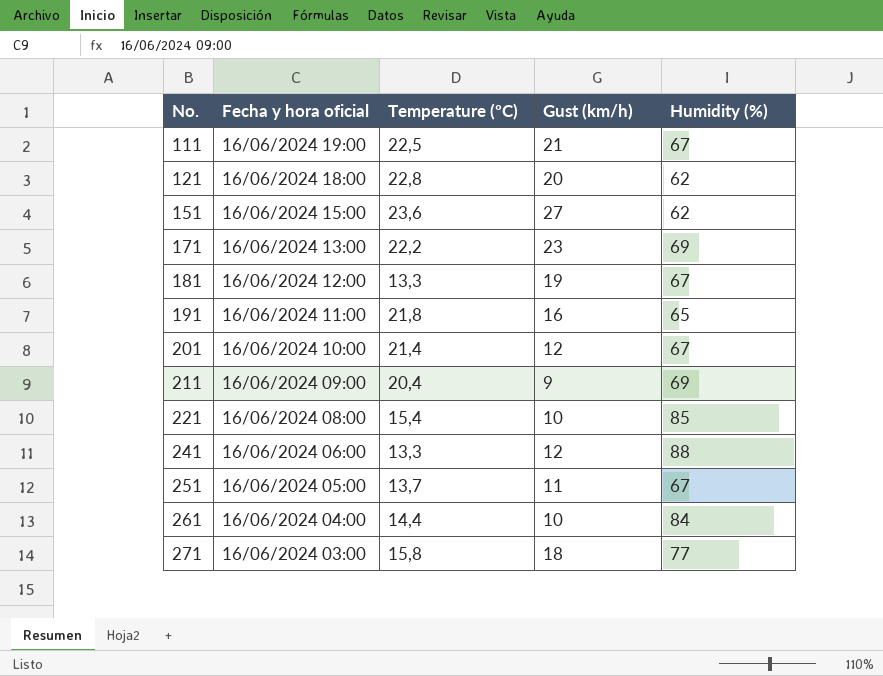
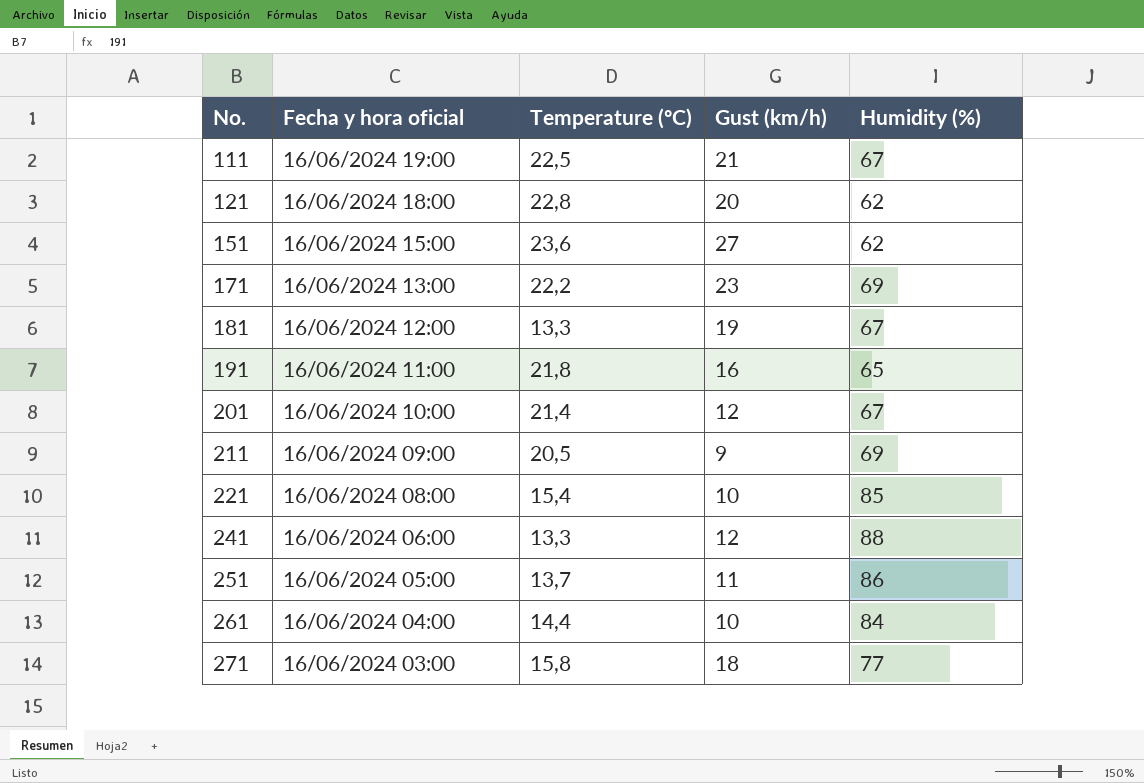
211 | Temperature (ºC): 20,4 -> 20,5
251 | Humidity (%): 67 -> 86

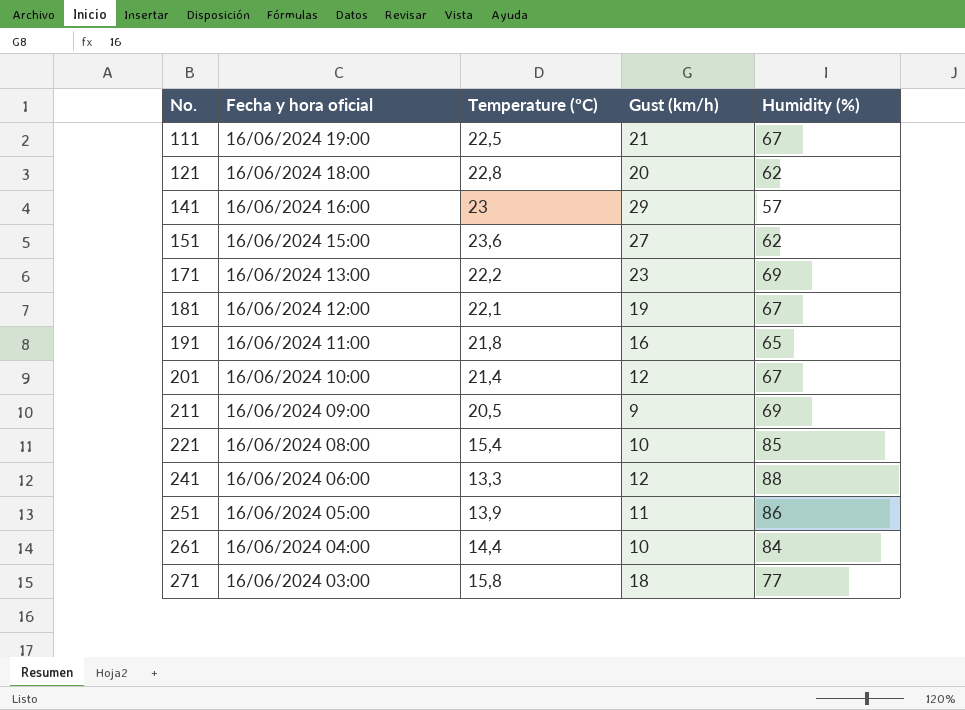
row 141: none -> 16/06/2024 16:00 | 23 | 29 | 57
181 | Temperature (ºC): 13,3 -> 22,1
251 | Temperature (ºC): 13,7 -> 13,9

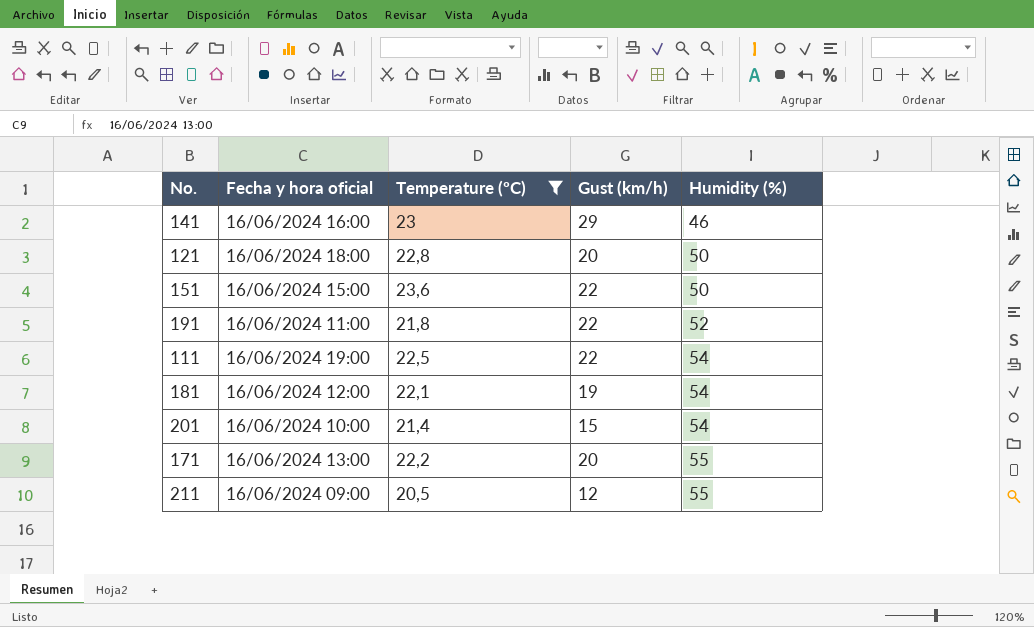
filter: none -> Temperature (ºC) >= 20,5
row order: No. ascending -> Humidity (%) ascending
141 | Humidity (%): 57 -> 46
121 | Humidity (%): 62 -> 50
151 | Gust (km/h): 27 -> 22
151 | Humidity (%): 62 -> 50
191 | Gust (km/h): 16 -> 22
191 | Humidity (%): 65 -> 52
111 | Gust (km/h): 21 -> 22
111 | Humidity (%): 67 -> 54
181 | Humidity (%): 67 -> 54
201 | Gust (km/h): 12 -> 15
201 | Humidity (%): 67 -> 54
171 | Gust (km/h): 23 -> 20
171 | Humidity (%): 69 -> 55
211 | Gust (km/h): 9 -> 12
211 | Humidity (%): 69 -> 55

